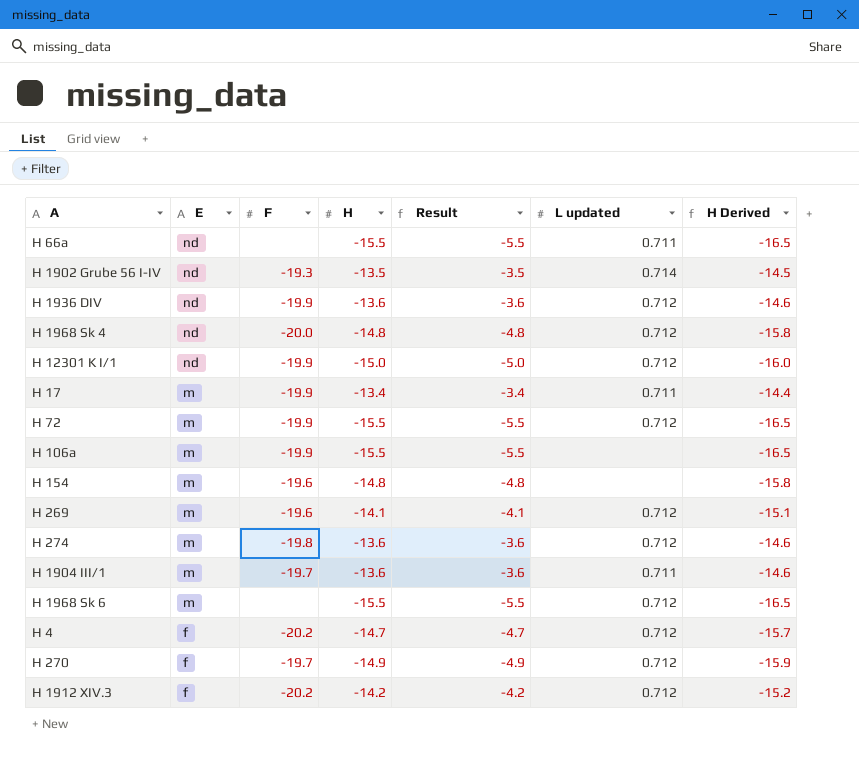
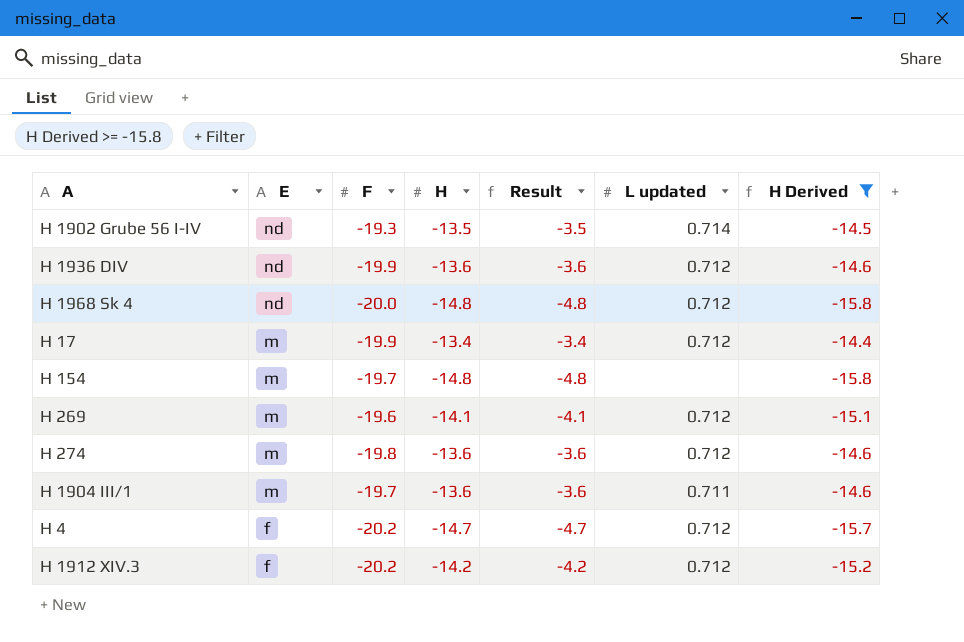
filter: none -> H Derived >= -15.8
H 17 | L updated: 0.711 -> 0.712
H 154 | F: -19.6 -> -19.7

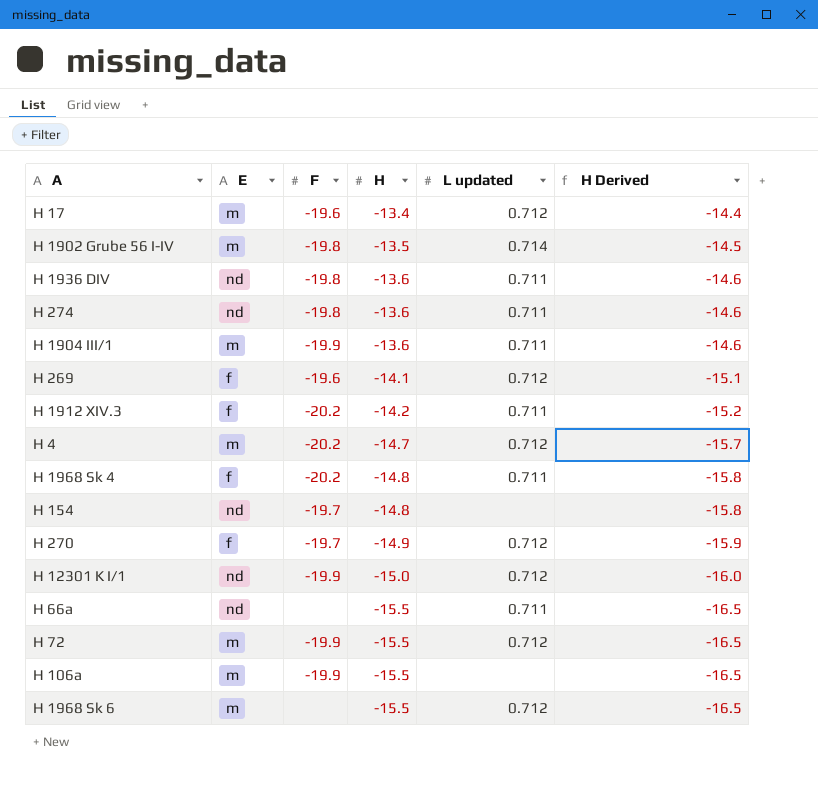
filter: H Derived >= -15.8 -> none
row order: E descending -> H descending
column Result | formula: [H] + 10 -> none
H 17 | F: -19.9 -> -19.6
H 1902 Grube 56 I-IV | E: nd -> m
H 1902 Grube 56 I-IV | F: -19.3 -> -19.8
H 1936 DIV | F: -19.9 -> -19.8
H 1936 DIV | L updated: 0.712 -> 0.711
H 274 | E: m -> nd
H 274 | L updated: 0.712 -> 0.711
H 1904 III/1 | F: -19.7 -> -19.9
H 269 | E: m -> f
H 1912 XIV.3 | L updated: 0.712 -> 0.711
H 4 | E: f -> m
H 1968 Sk 4 | E: nd -> f
H 1968 Sk 4 | F: -20.0 -> -20.2
H 1968 Sk 4 | L updated: 0.712 -> 0.711
H 154 | E: m -> nd

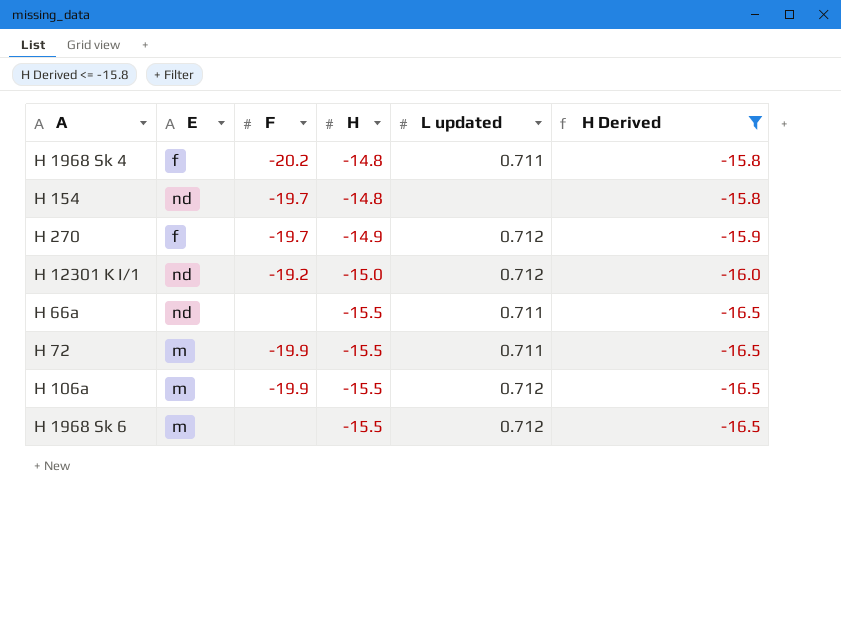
filter: none -> H Derived <= -15.8
H 12301 K I/1 | F: -19.9 -> -19.2
H 72 | L updated: 0.712 -> 0.711
H 106a | L updated: none -> 0.712

